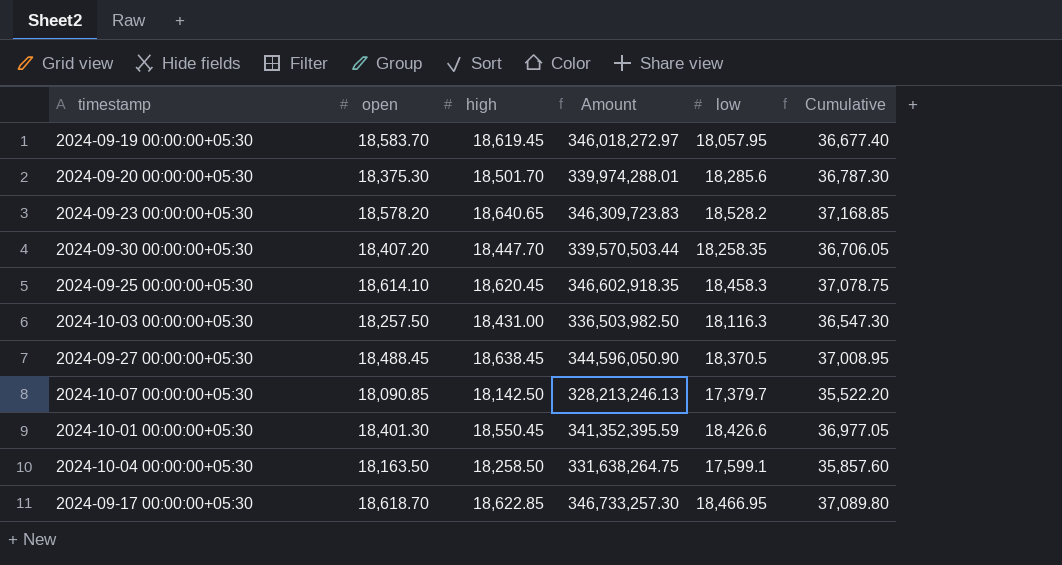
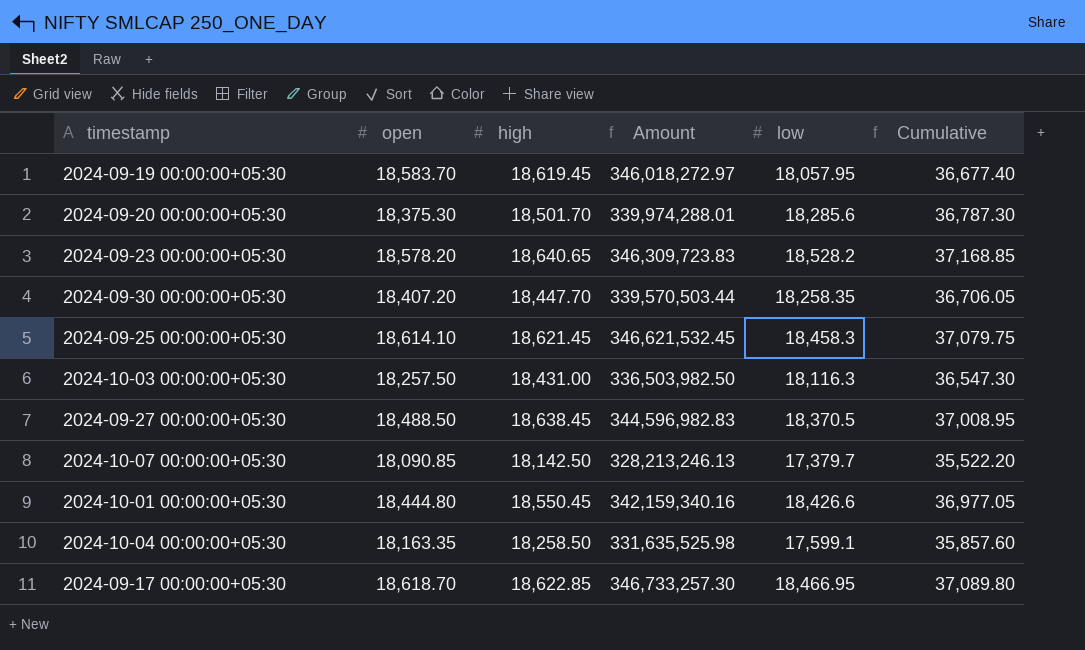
2024-09-25 00:00:00+05:30 | high: 18,620.45 -> 18,621.45
2024-09-25 00:00:00+05:30 | Amount: 346,602,918.35 -> 346,621,532.45
2024-09-25 00:00:00+05:30 | Cumulative: 37,078.75 -> 37,079.75
2024-09-27 00:00:00+05:30 | open: 18,488.45 -> 18,488.50
2024-09-27 00:00:00+05:30 | Amount: 344,596,050.90 -> 344,596,982.83
2024-10-01 00:00:00+05:30 | open: 18,401.30 -> 18,444.80
2024-10-01 00:00:00+05:30 | Amount: 341,352,395.59 -> 342,159,340.16
2024-10-04 00:00:00+05:30 | open: 18,163.50 -> 18,163.35
2024-10-04 00:00:00+05:30 | Amount: 331,638,264.75 -> 331,635,525.98

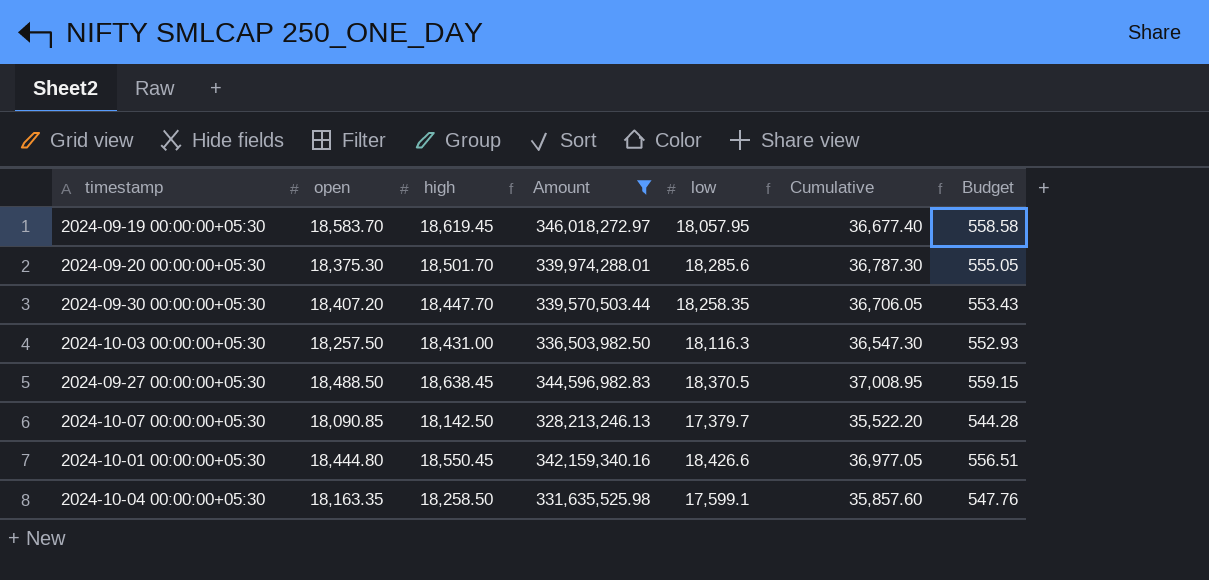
filter: none -> Amount <= 346,018,272.97
column Budget | formula: none -> [high] * 0.03

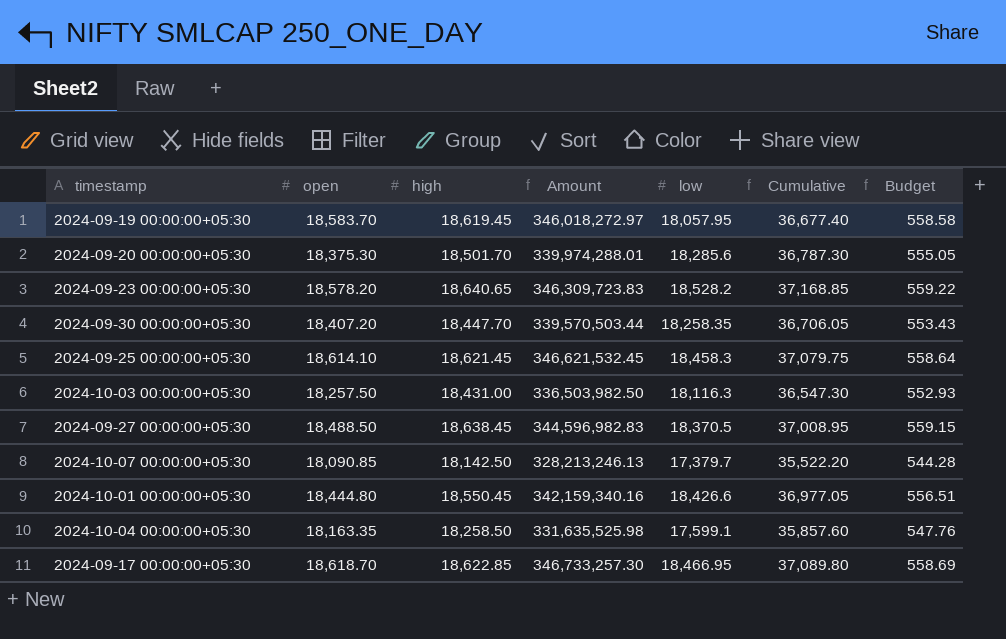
filter: Amount <= 346,018,272.97 -> none

